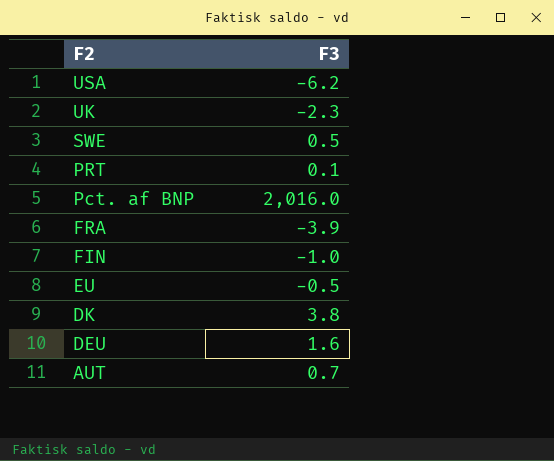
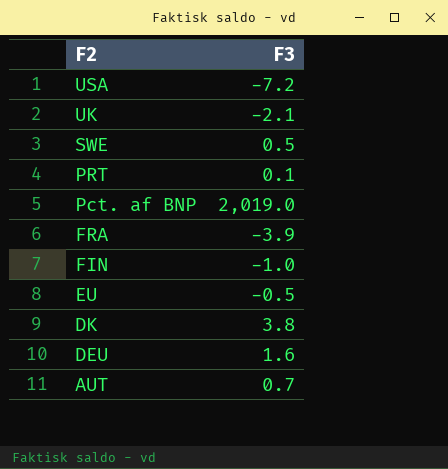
USA | F3: -6.2 -> -7.2
UK | F3: -2.3 -> -2.1
Pct. af BNP | F3: 2,016.0 -> 2,019.0

